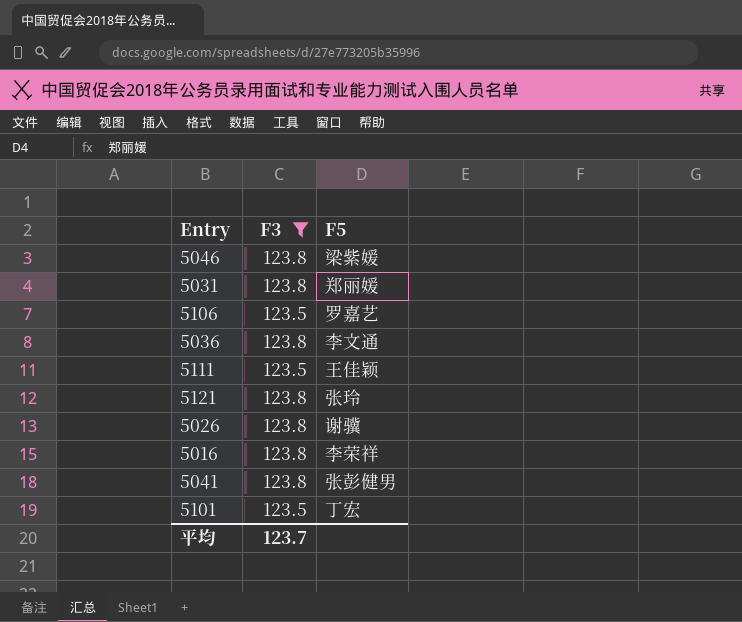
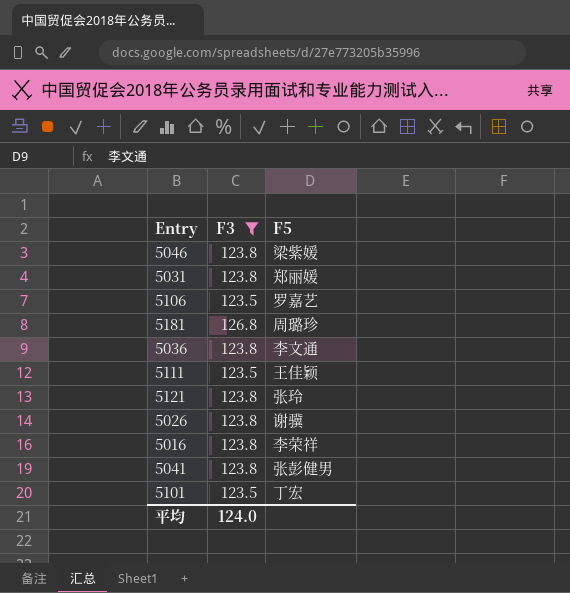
row 5181: none -> 126.8 | 周璐珍
平均 | F3: 123.7 -> 124.0

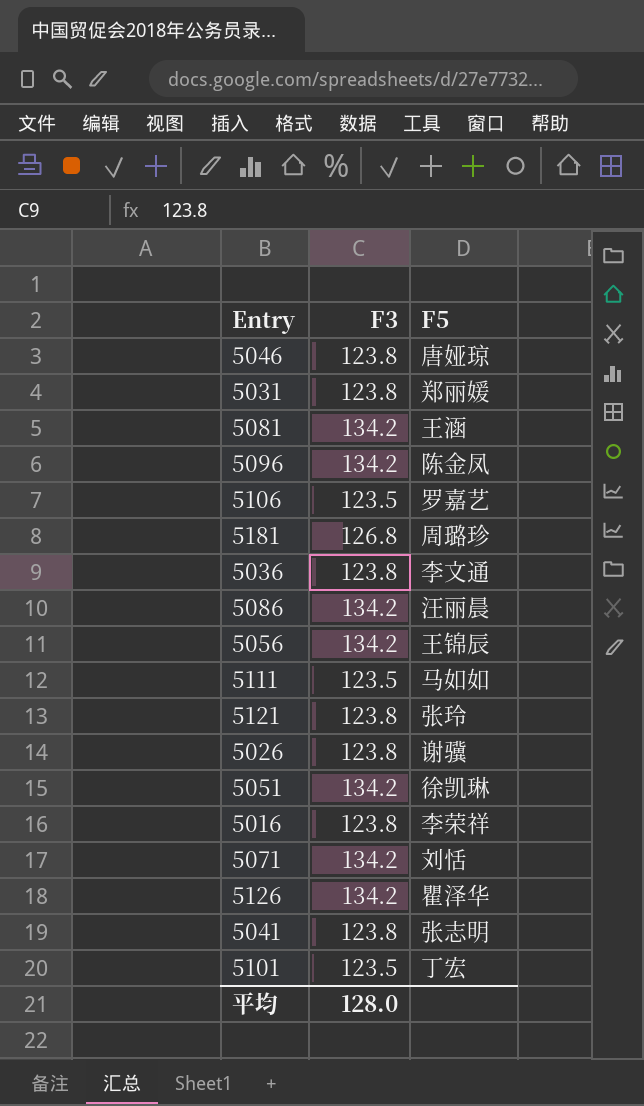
filter: F3 != 134.2 -> none
5046 | F5: 梁紫媛 -> 唐娅琼
5111 | F5: 王佳颖 -> 马如如
5041 | F5: 张彭健男 -> 张志明
平均 | F3: 124.0 -> 128.0

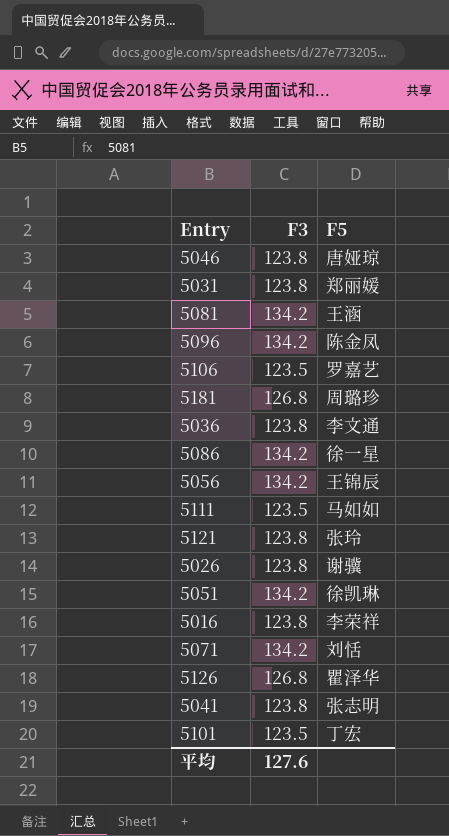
5086 | F5: 汪丽晨 -> 徐一星
5126 | F3: 134.2 -> 126.8
平均 | F3: 128.0 -> 127.6

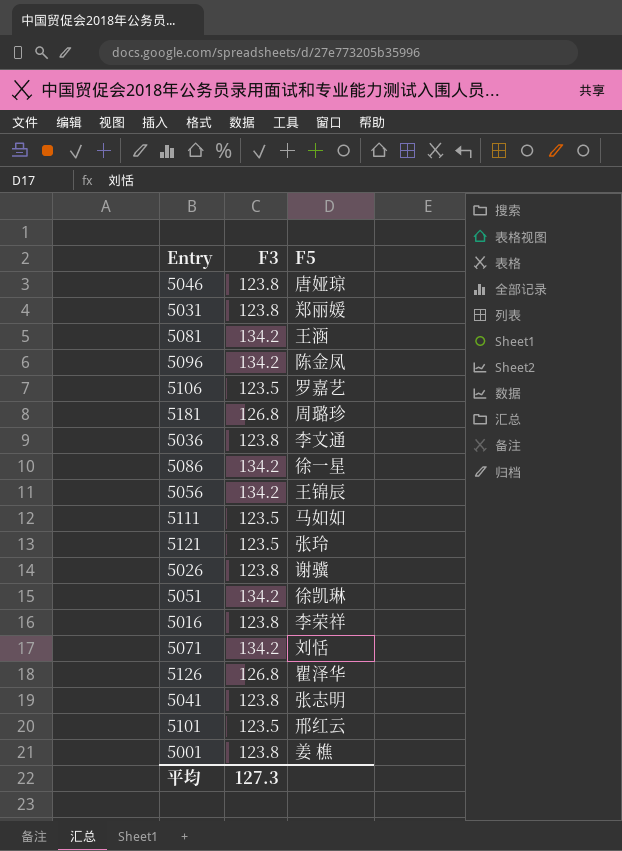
5121 | F3: 123.8 -> 123.5
5101 | F5: 丁宏 -> 邢红云
row 5001: none -> 123.8 | 姜 樵
平均 | F3: 127.6 -> 127.3

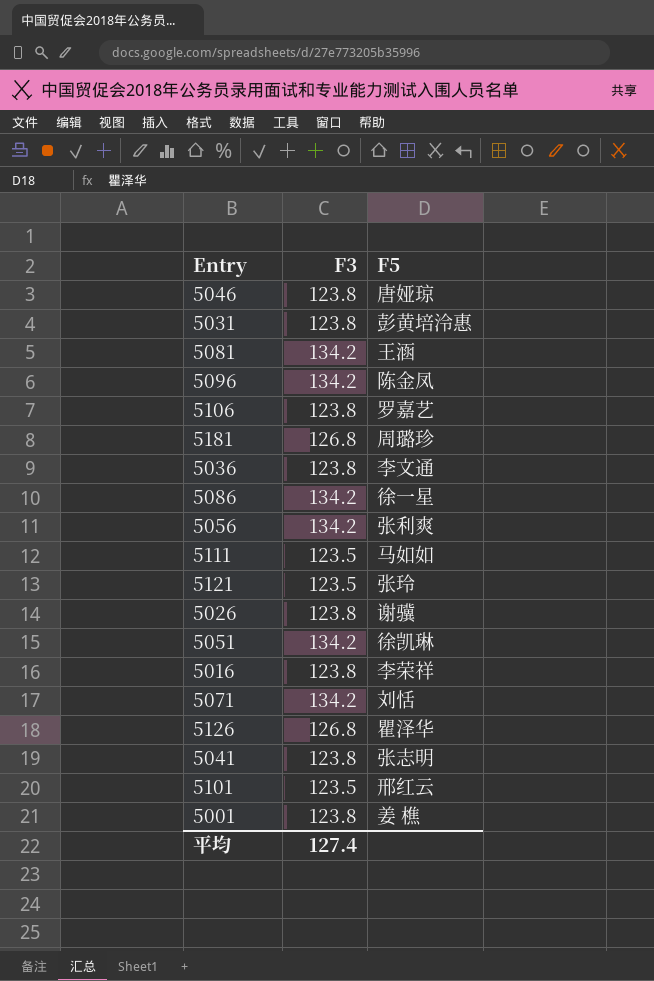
5031 | F5: 郑丽媛 -> 彭黄培泠惠
5106 | F3: 123.5 -> 123.8
5056 | F5: 王锦辰 -> 张利爽
平均 | F3: 127.3 -> 127.4

